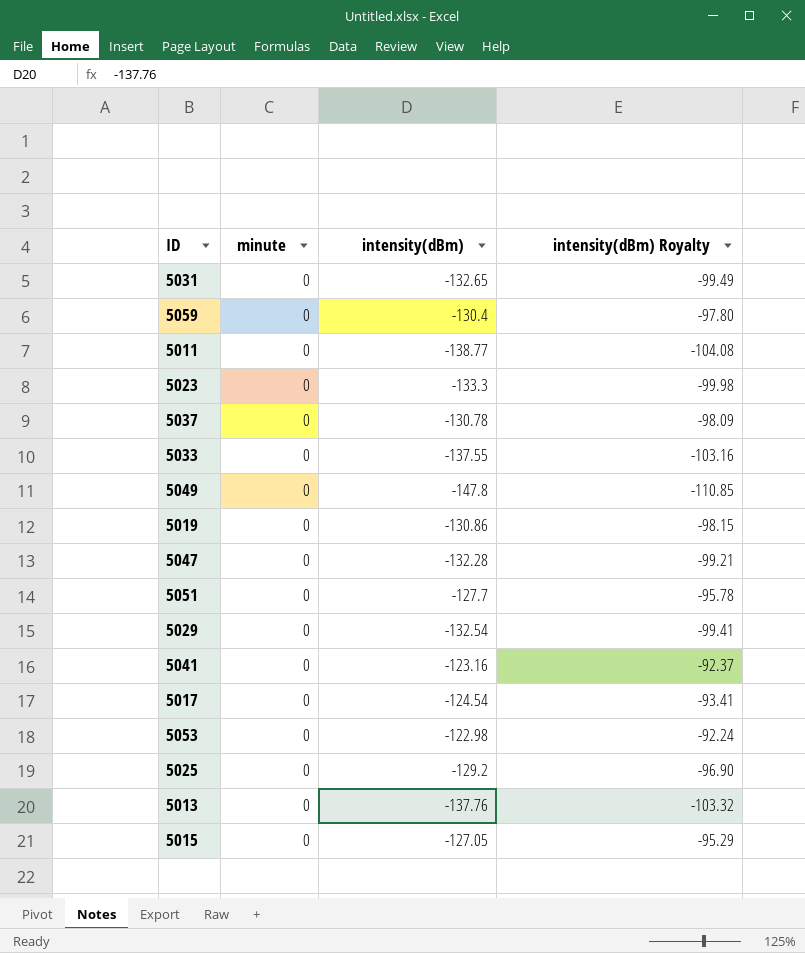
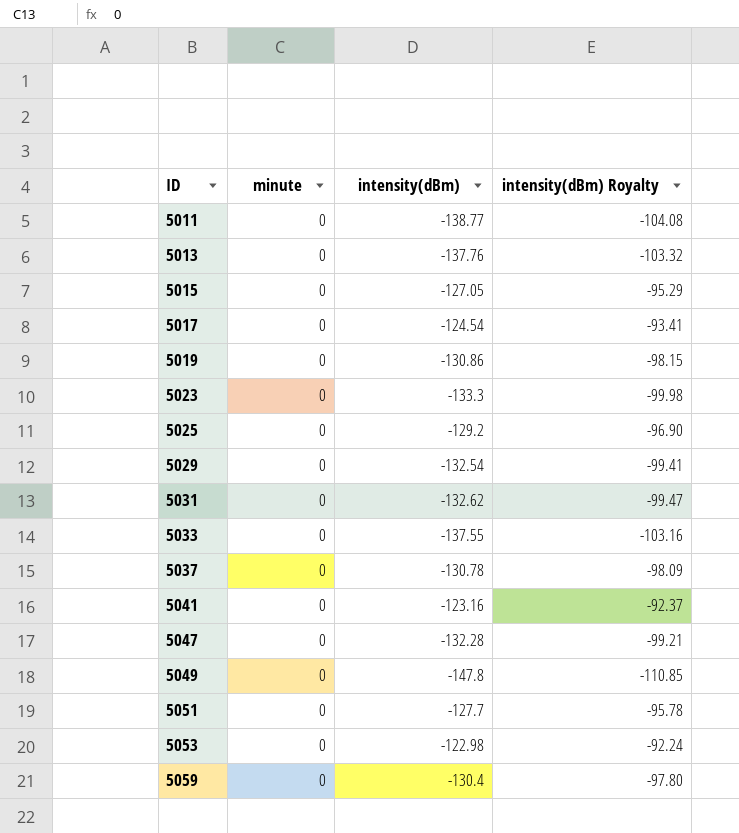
row order: none -> ID ascending
5031 | intensity(dBm): -132.65 -> -132.62
5031 | intensity(dBm) Royalty: -99.49 -> -99.47

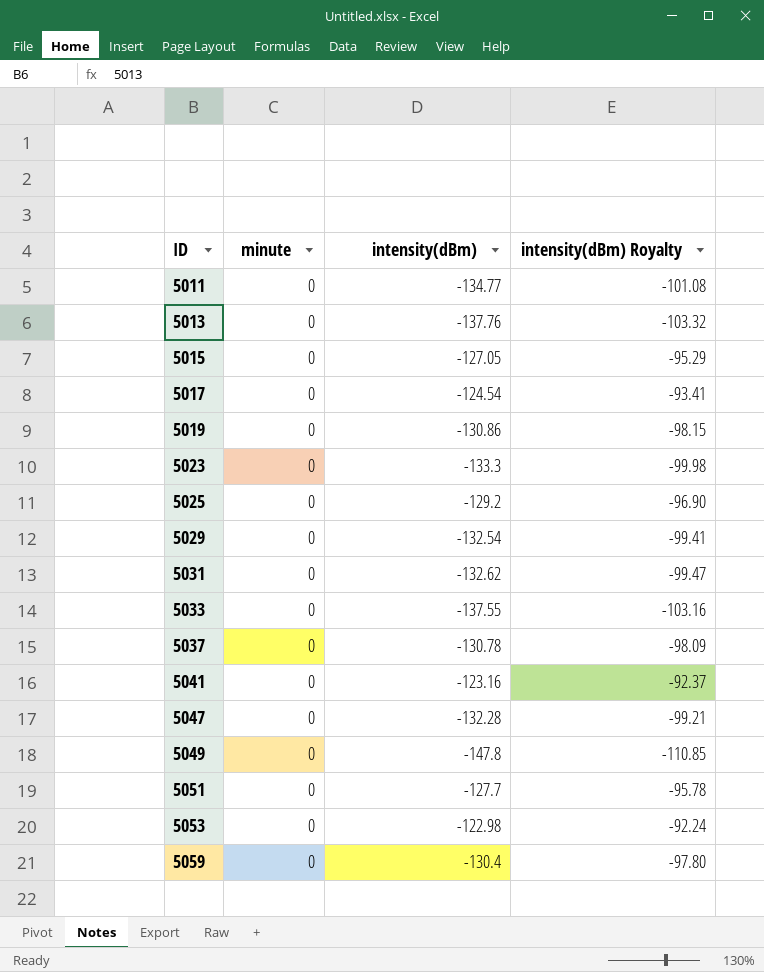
5011 | intensity(dBm): -138.77 -> -134.77
5011 | intensity(dBm) Royalty: -104.08 -> -101.08

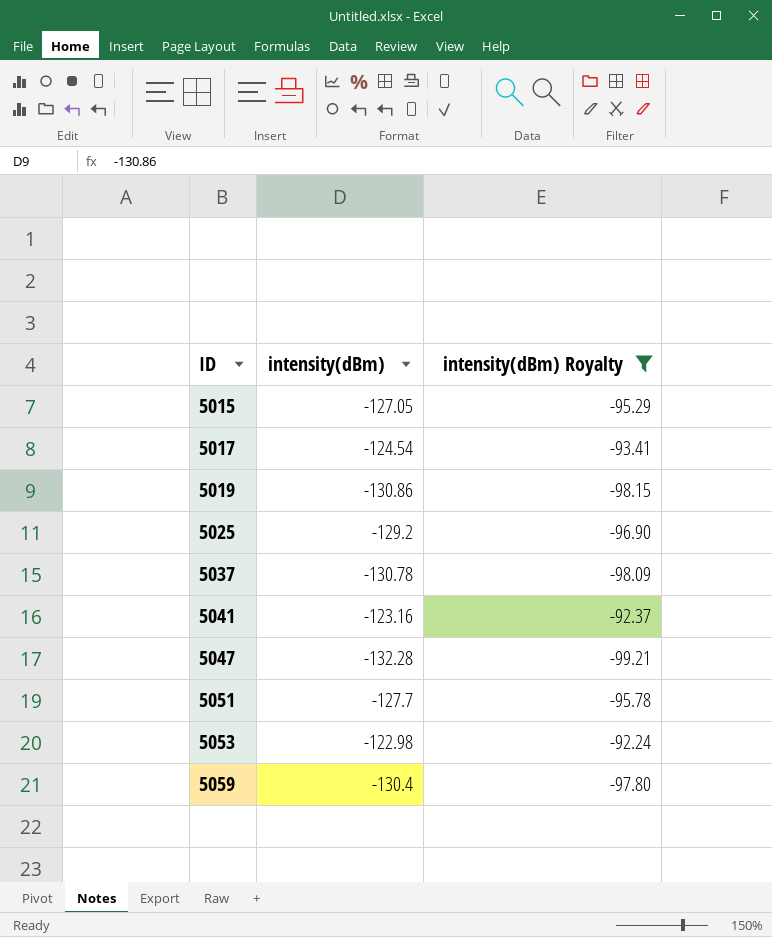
filter: none -> intensity(dBm) Royalty >= -99.21
column minute | position: 2 -> none

